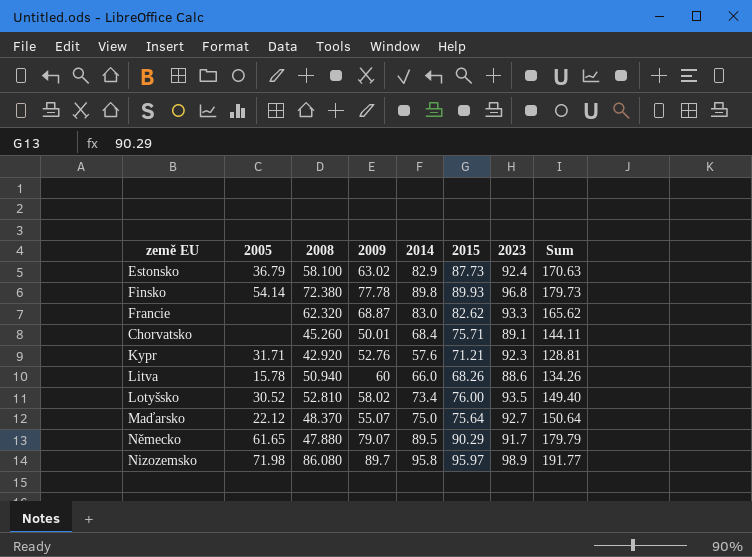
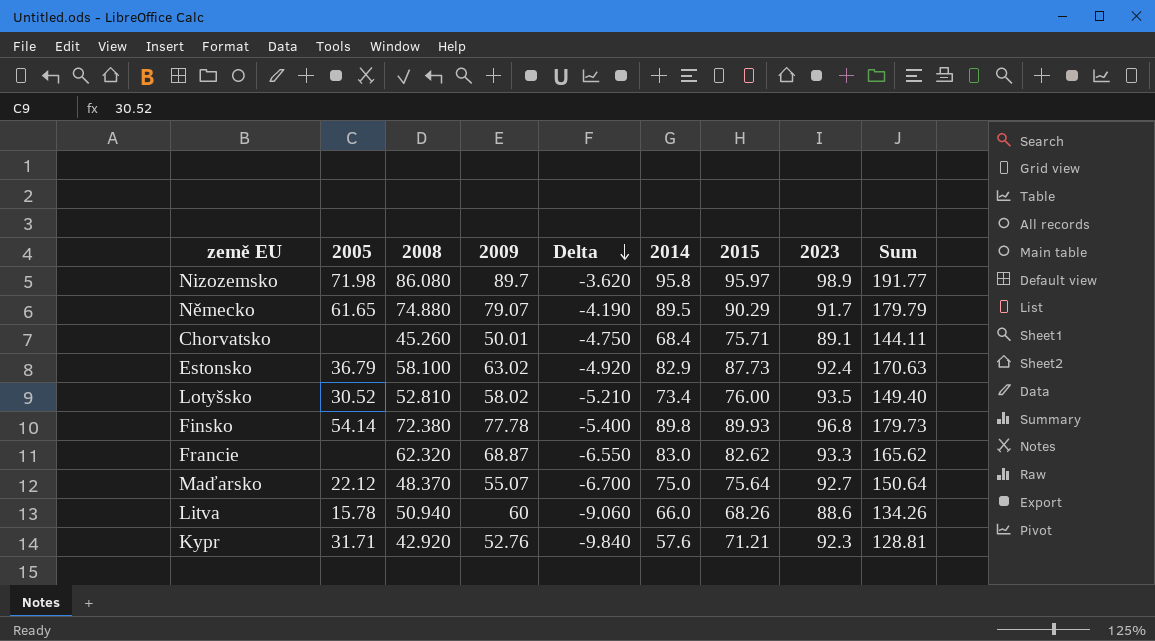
row order: none -> Delta descending
column Delta | formula: none -> [2008] - [2009]
Německo | 2008: 47.880 -> 74.880

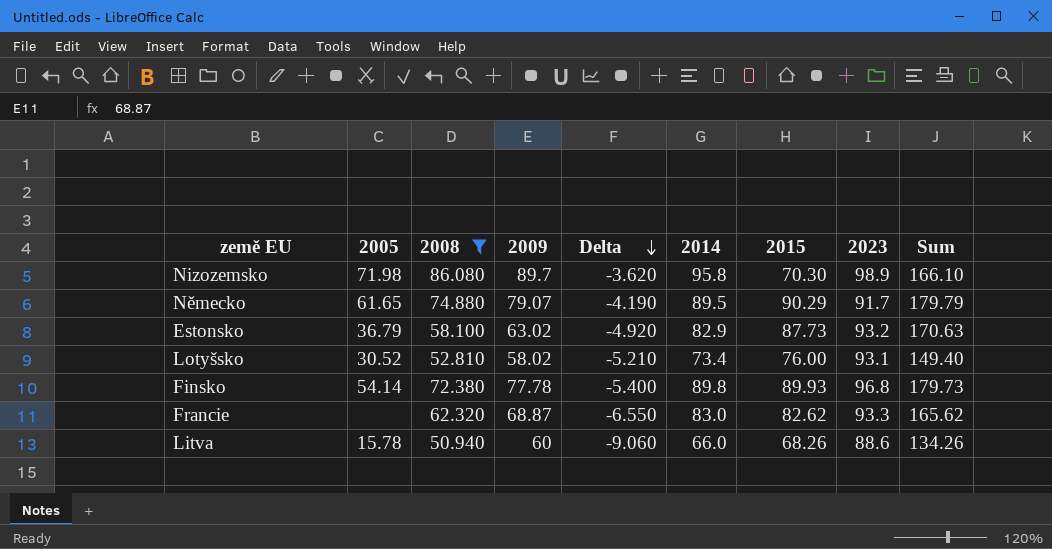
filter: none -> 2008 >= 50.940
Nizozemsko | 2015: 95.97 -> 70.30
Nizozemsko | Sum: 191.77 -> 166.10
Estonsko | 2023: 92.4 -> 93.2
Lotyšsko | 2023: 93.5 -> 93.1

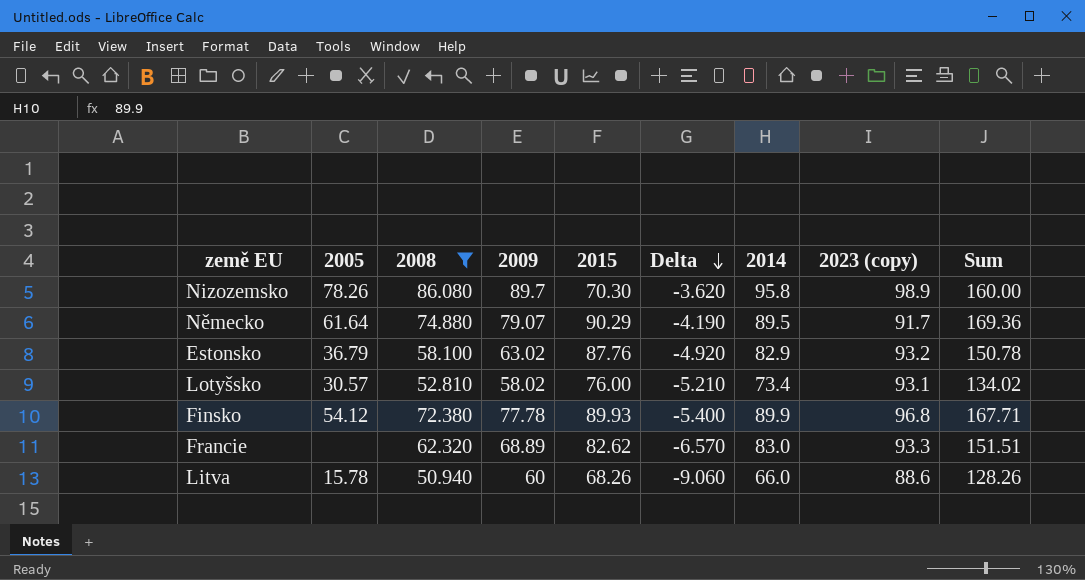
column 2015 | position: 7 -> 5
column name: 2023 -> 2023 (copy)
column Sum | formula: [2014] + [2015] -> [2009] + [2015]
Nizozemsko | 2005: 71.98 -> 78.26
Německo | 2005: 61.65 -> 61.64
Estonsko | 2015: 87.73 -> 87.76
Lotyšsko | 2005: 30.52 -> 30.57
Finsko | 2005: 54.14 -> 54.12
Finsko | 2014: 89.8 -> 89.9
Francie | 2009: 68.87 -> 68.89
Francie | Delta: -6.550 -> -6.570

